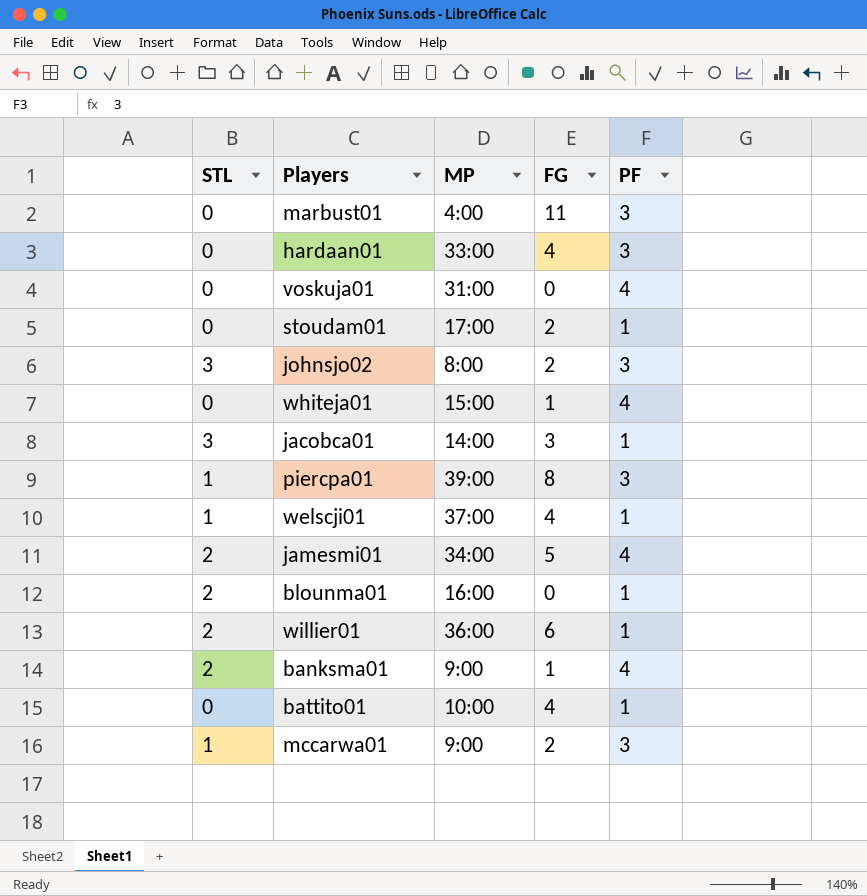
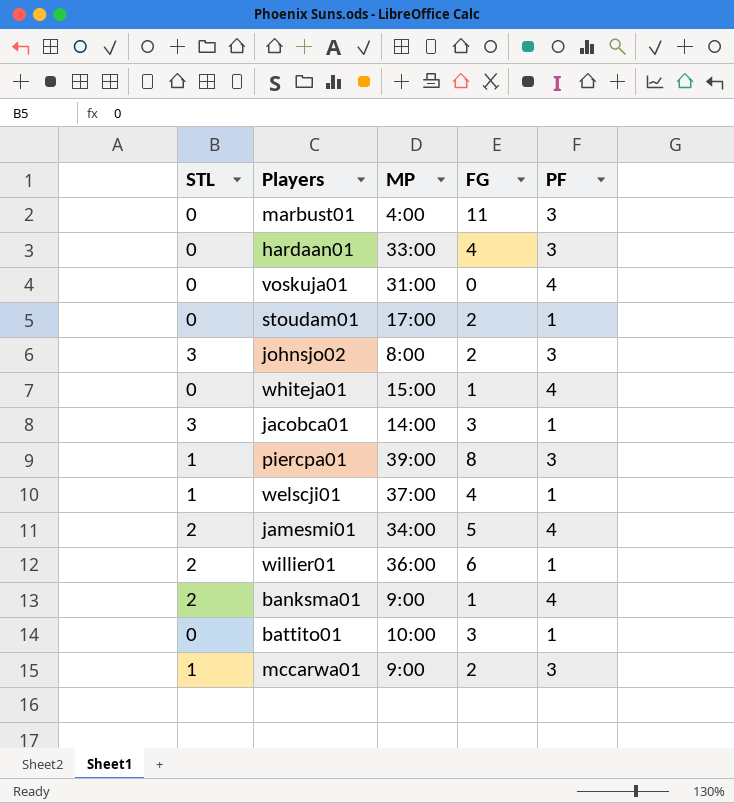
row blounma01: 2 | 16:00 | 0 | 1 -> none
battito01 | FG: 4 -> 3

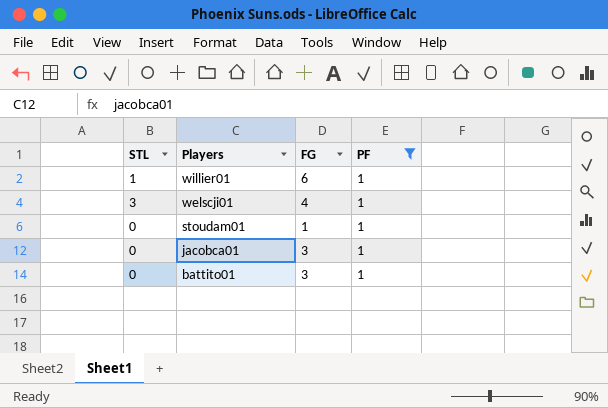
filter: none -> PF = 1
row order: none -> Players descending
column MP | position: 3 -> none
willier01 | STL: 2 -> 1
welscji01 | STL: 1 -> 3
stoudam01 | FG: 2 -> 1
jacobca01 | STL: 3 -> 0

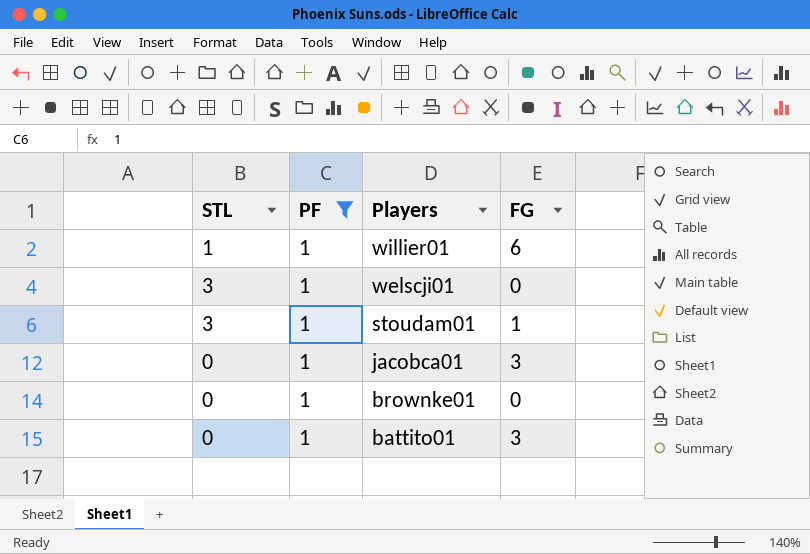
column PF | position: 4 -> 2
welscji01 | FG: 4 -> 0
stoudam01 | STL: 0 -> 3
row brownke01: none -> 0 | 1 | 0

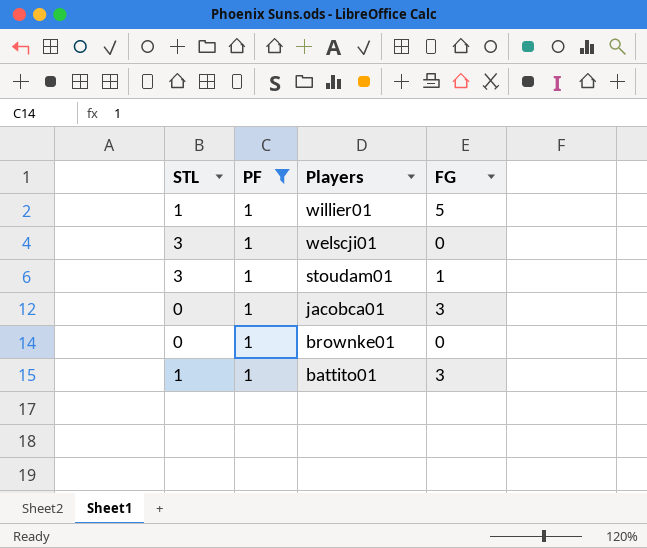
willier01 | FG: 6 -> 5
battito01 | STL: 0 -> 1

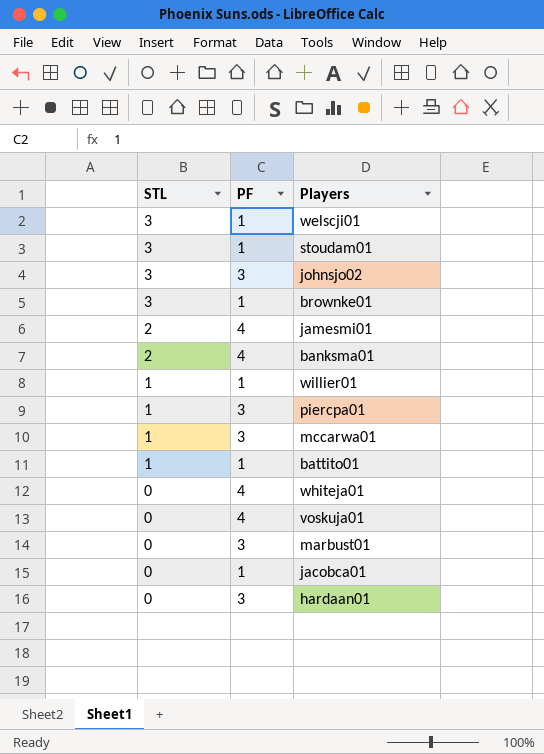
filter: PF = 1 -> none
row order: Players descending -> STL descending
column FG | position: 4 -> none
brownke01 | STL: 0 -> 3

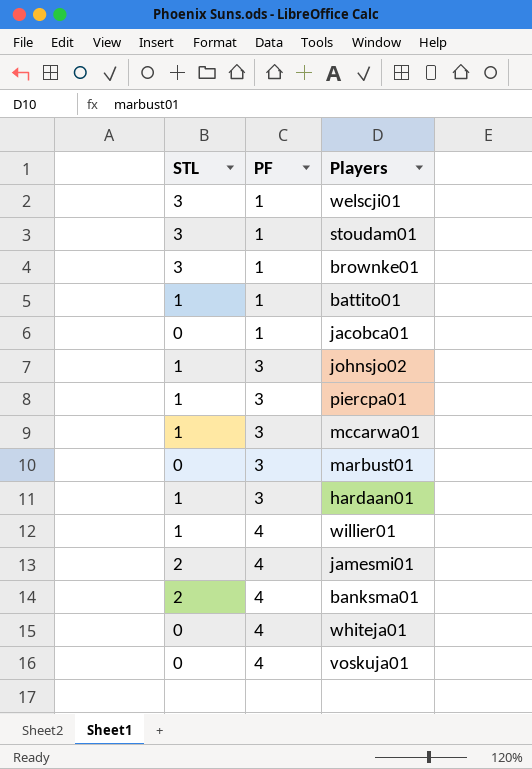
row order: STL descending -> PF ascending
johnsjo02 | STL: 3 -> 1
hardaan01 | STL: 0 -> 1
willier01 | PF: 1 -> 4

